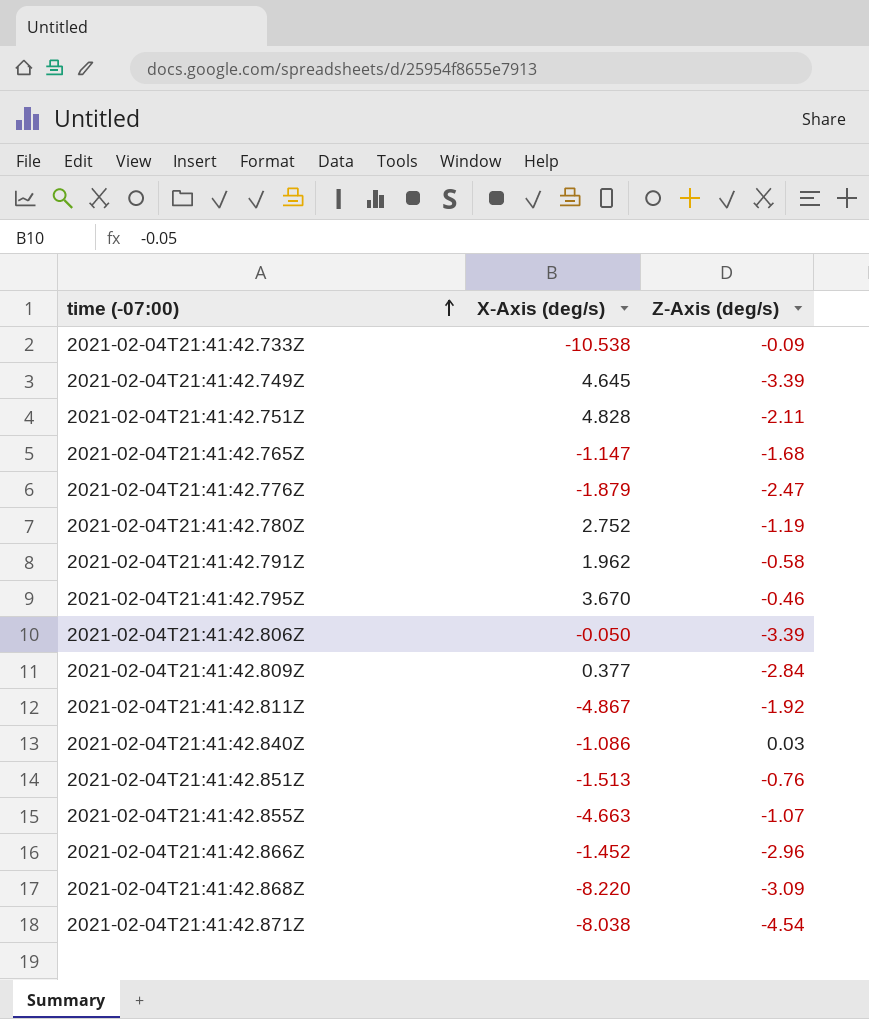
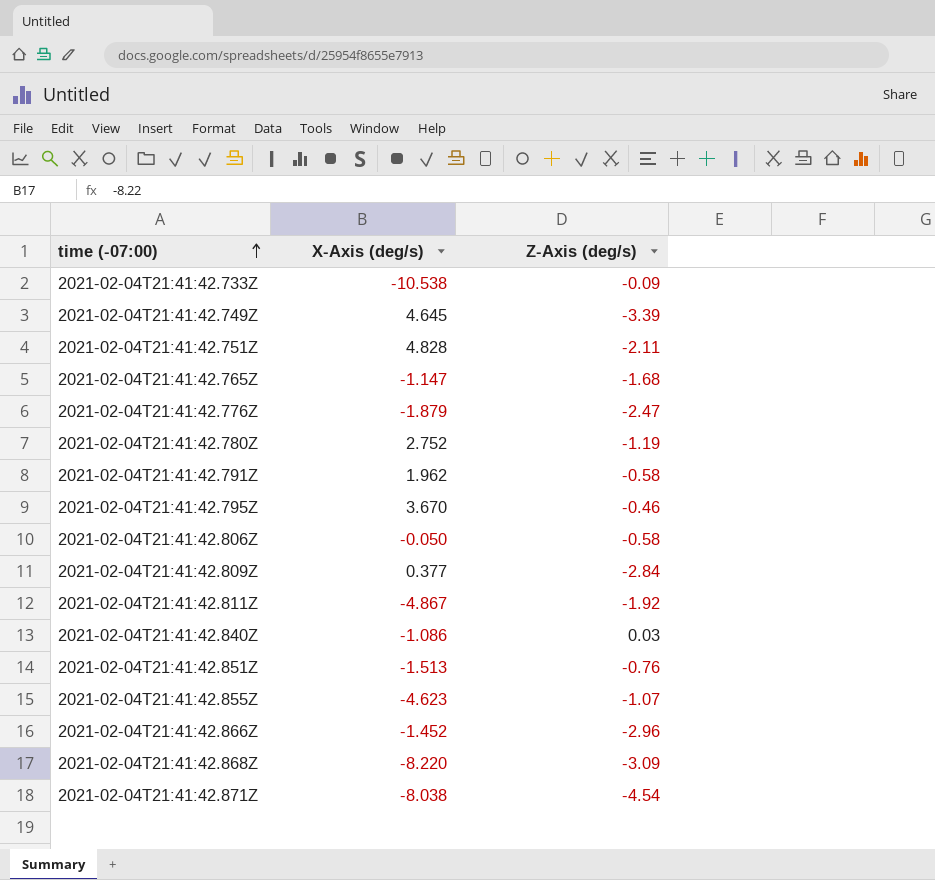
2021-02-04T21:41:42.806Z | Z-Axis (deg/s): -3.39 -> -0.58
2021-02-04T21:41:42.855Z | X-Axis (deg/s): -4.663 -> -4.623

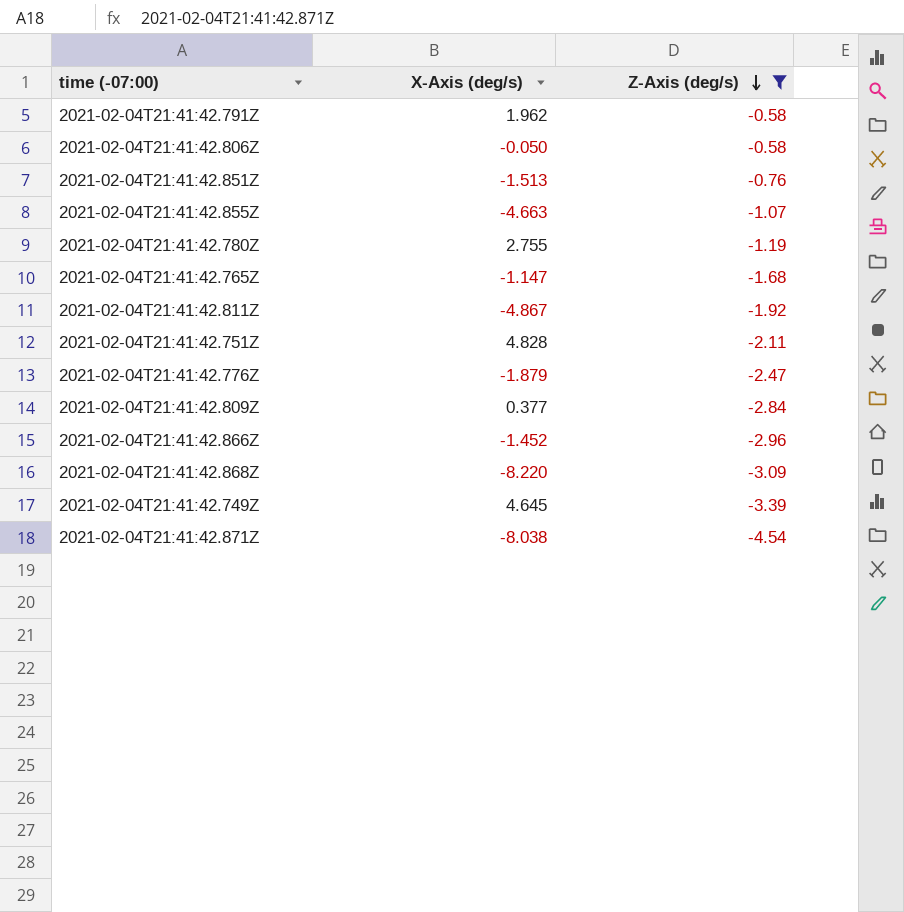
filter: none -> Z-Axis (deg/s) <= -0.58
row order: time (-07:00) ascending -> Z-Axis (deg/s) descending
2021-02-04T21:41:42.855Z | X-Axis (deg/s): -4.623 -> -4.663
2021-02-04T21:41:42.780Z | X-Axis (deg/s): 2.752 -> 2.755

